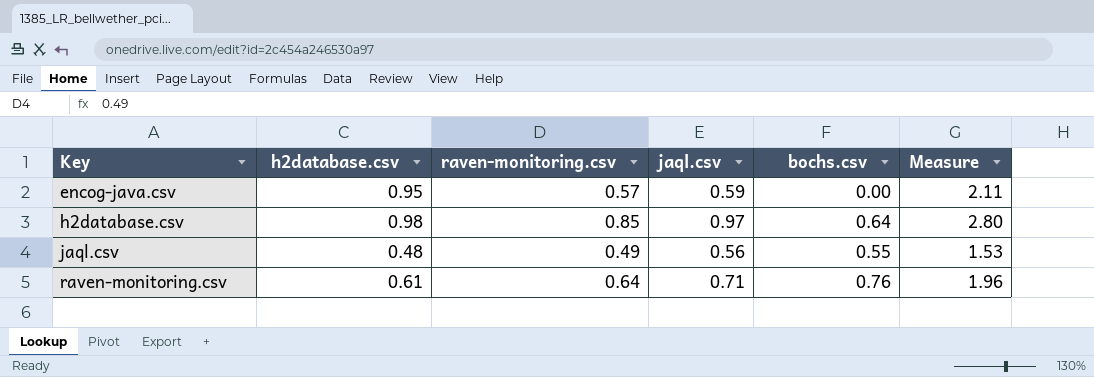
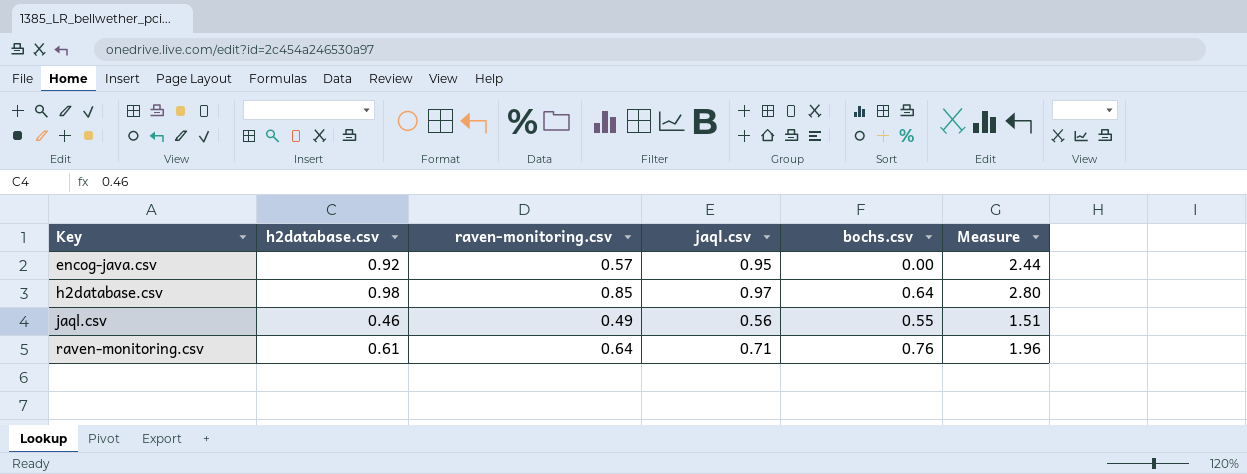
encog-java.csv | h2database.csv: 0.95 -> 0.92
encog-java.csv | jaql.csv: 0.59 -> 0.95
encog-java.csv | Measure: 2.11 -> 2.44
jaql.csv | h2database.csv: 0.48 -> 0.46
jaql.csv | Measure: 1.53 -> 1.51

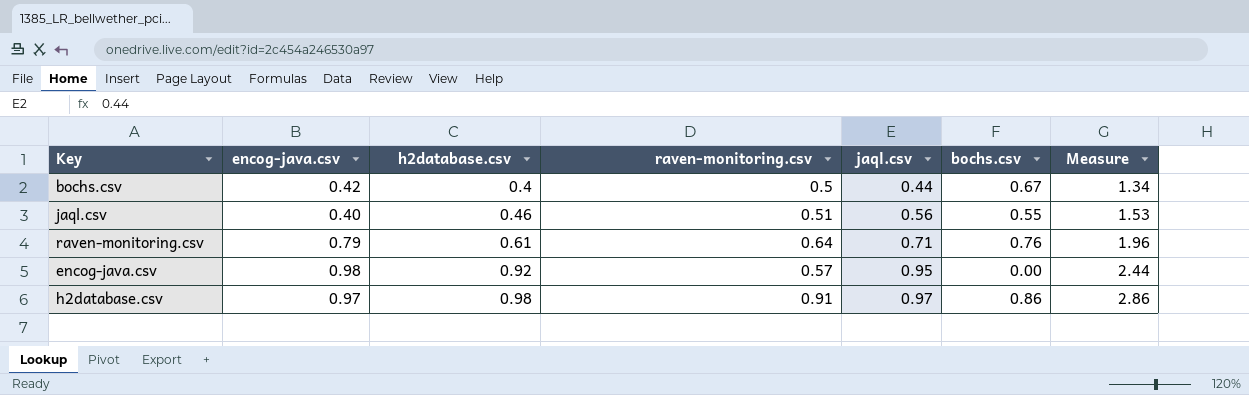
row order: Key ascending -> h2database.csv ascending
column encog-java.csv | position: none -> 2
row bochs.csv: none -> 0.42 | 0.4 | 0.5 | 0.44 | 0.67 | 1.34
jaql.csv | raven-monitoring.csv: 0.49 -> 0.51
jaql.csv | Measure: 1.51 -> 1.53
h2database.csv | raven-monitoring.csv: 0.85 -> 0.91
h2database.csv | bochs.csv: 0.64 -> 0.86
h2database.csv | Measure: 2.80 -> 2.86

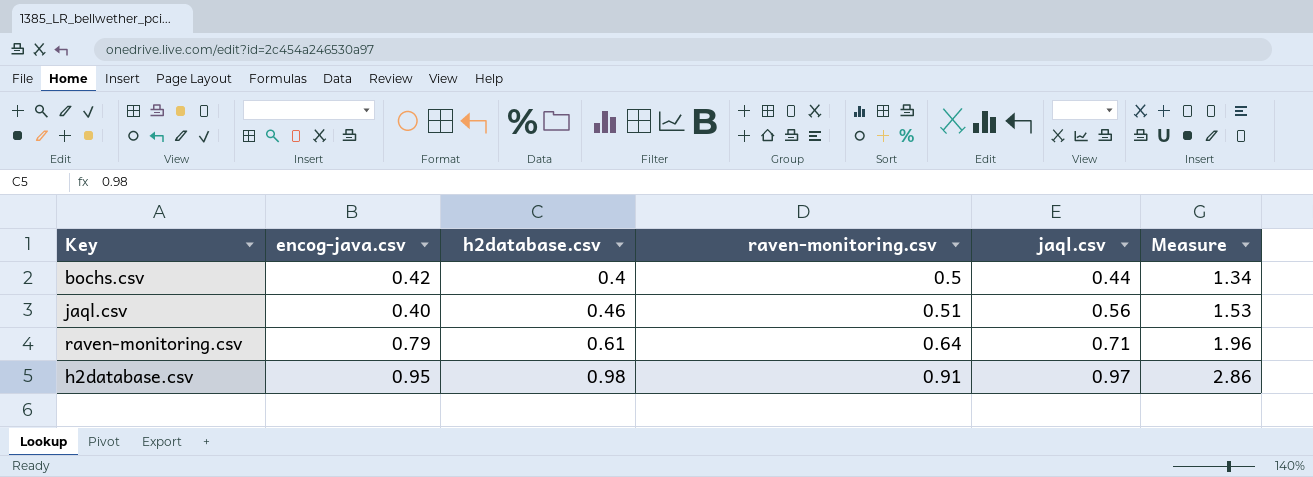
column bochs.csv | position: 6 -> none
row encog-java.csv: 0.98 | 0.92 | 0.57 | 0.95 | 0.00 | 2.44 -> none
h2database.csv | encog-java.csv: 0.97 -> 0.95

